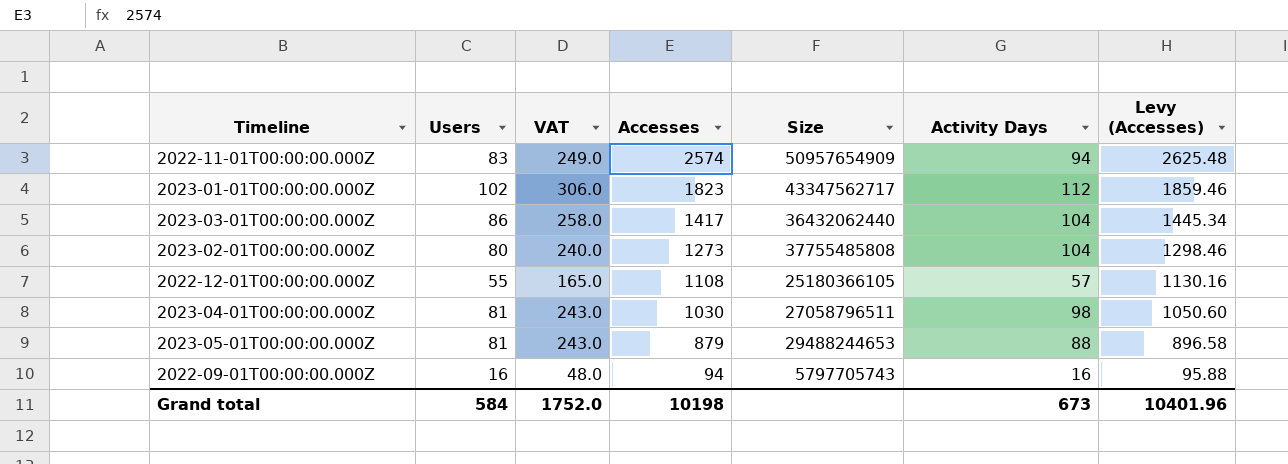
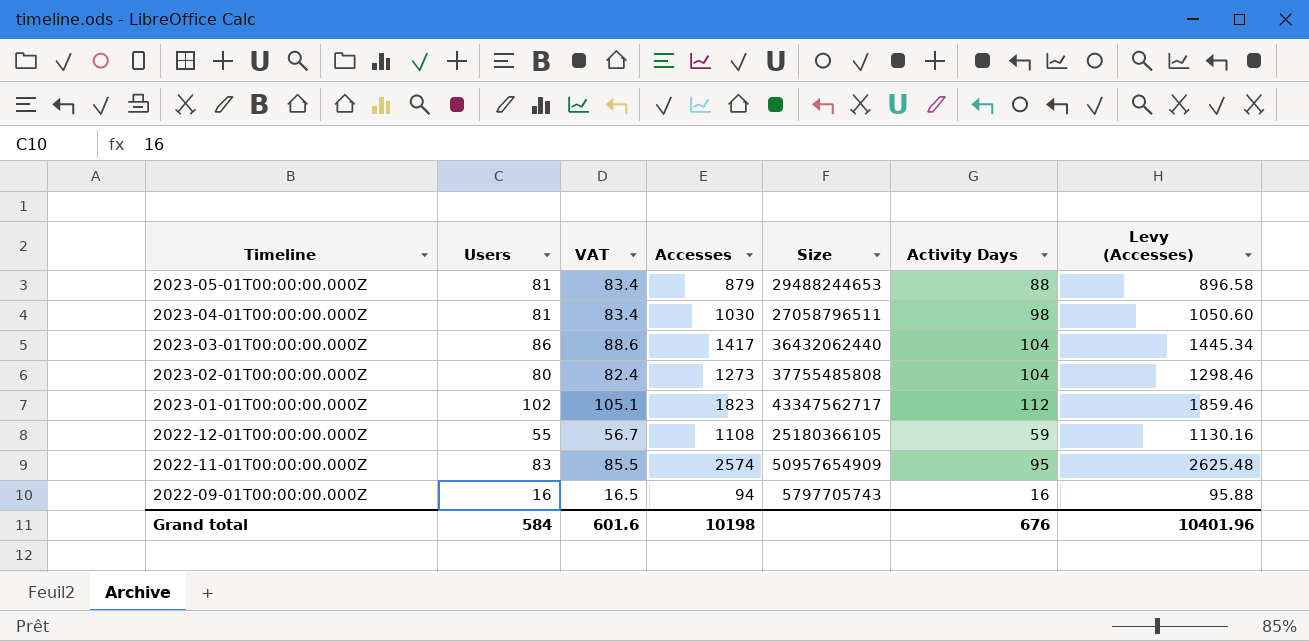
row order: Accesses descending -> Timeline descending
column VAT | formula: [Users] * 3 -> [Users] * 1.03
2022-12-01T00:00:00.000Z | Activity Days: 57 -> 59
2022-11-01T00:00:00.000Z | Activity Days: 94 -> 95
Grand total | VAT: 1752.0 -> 601.6
Grand total | Activity Days: 673 -> 676

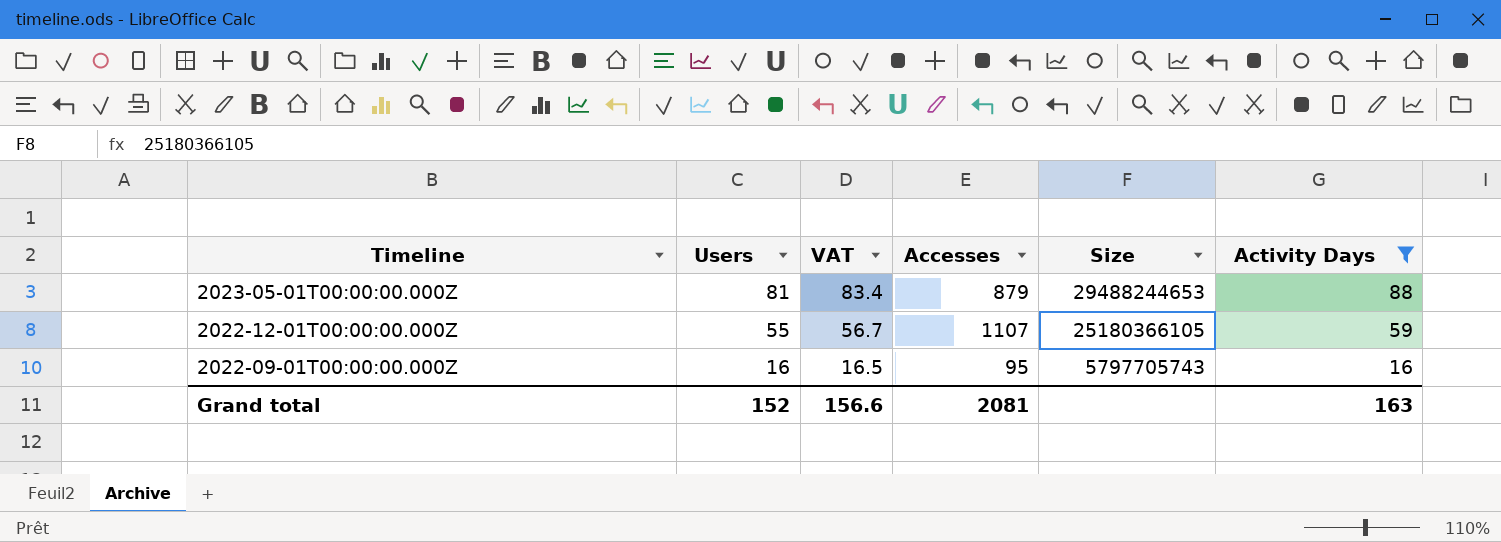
filter: none -> Activity Days <= 88
column Levy (Accesses) | formula: [Accesses] * 1.02 -> none
2022-12-01T00:00:00.000Z | Accesses: 1108 -> 1107
2022-09-01T00:00:00.000Z | Accesses: 94 -> 95
Grand total | Users: 584 -> 152
Grand total | VAT: 601.6 -> 156.6
Grand total | Accesses: 10198 -> 2081
Grand total | Activity Days: 676 -> 163

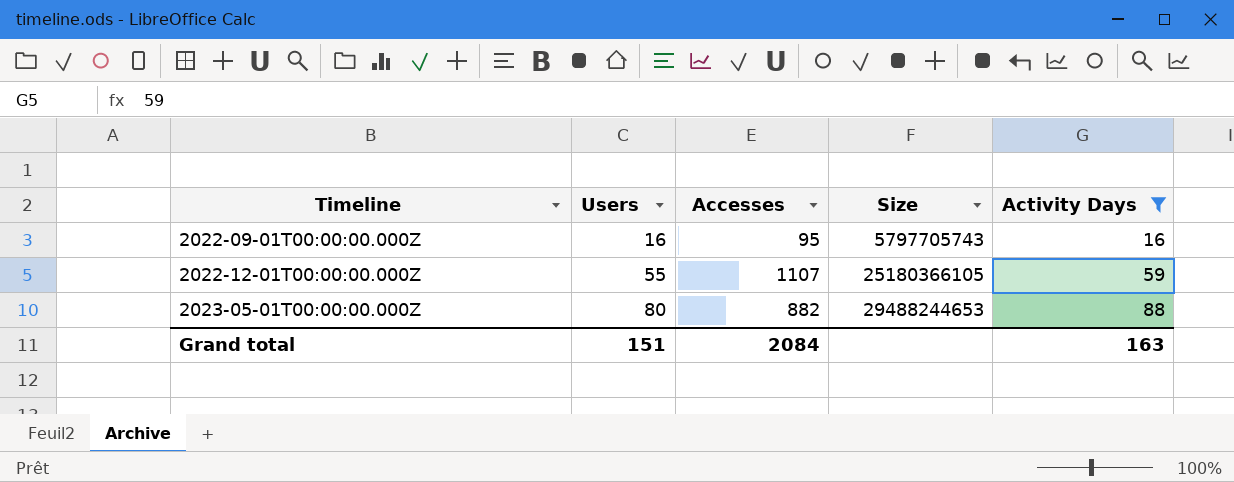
row order: Timeline descending -> Timeline ascending
column VAT | formula: [Users] * 1.03 -> none
2023-05-01T00:00:00.000Z | Users: 81 -> 80
2023-05-01T00:00:00.000Z | Accesses: 879 -> 882
Grand total | Users: 152 -> 151
Grand total | Accesses: 2081 -> 2084

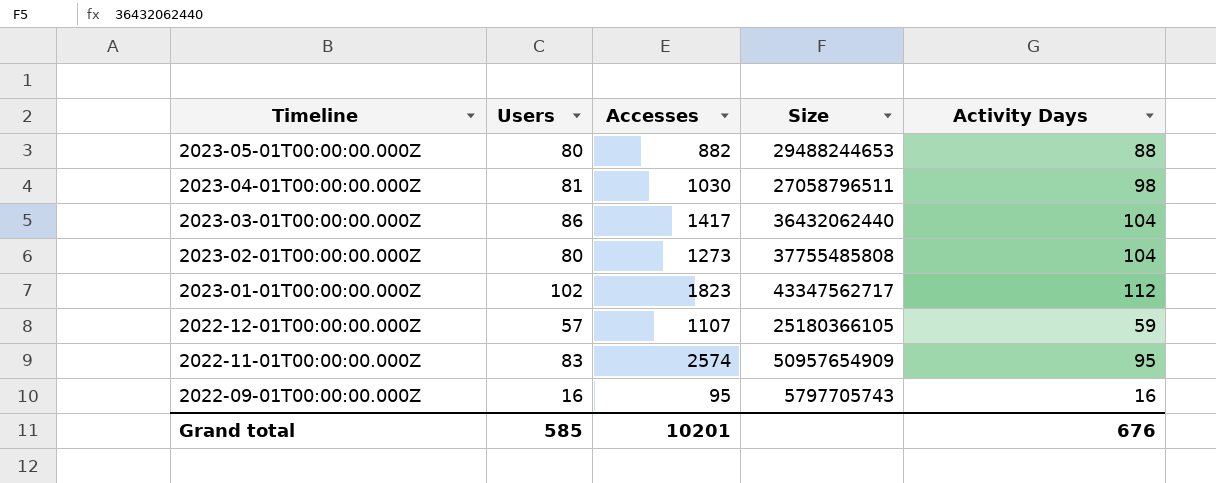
filter: Activity Days <= 88 -> none
row order: Timeline ascending -> Timeline descending
2022-12-01T00:00:00.000Z | Users: 55 -> 57
Grand total | Users: 151 -> 585
Grand total | Accesses: 2084 -> 10201
Grand total | Activity Days: 163 -> 676

